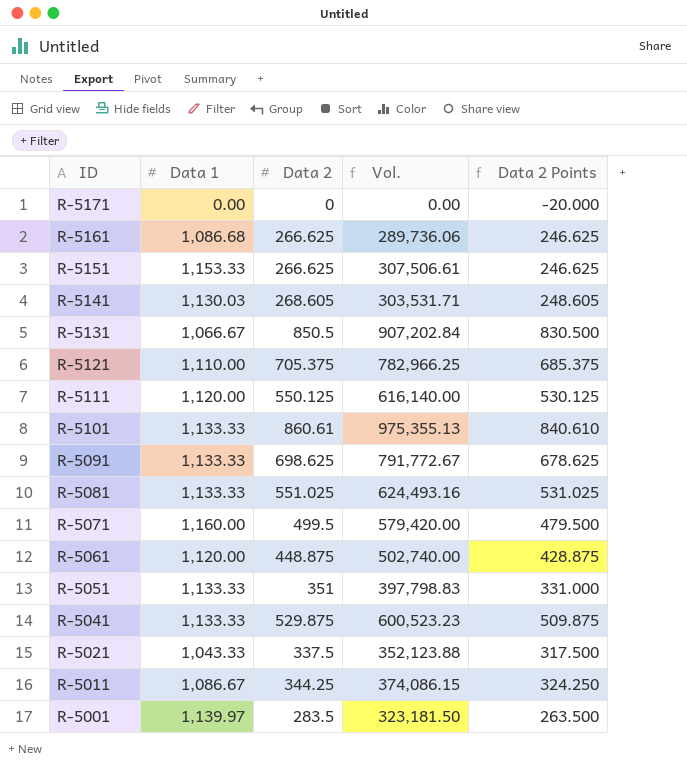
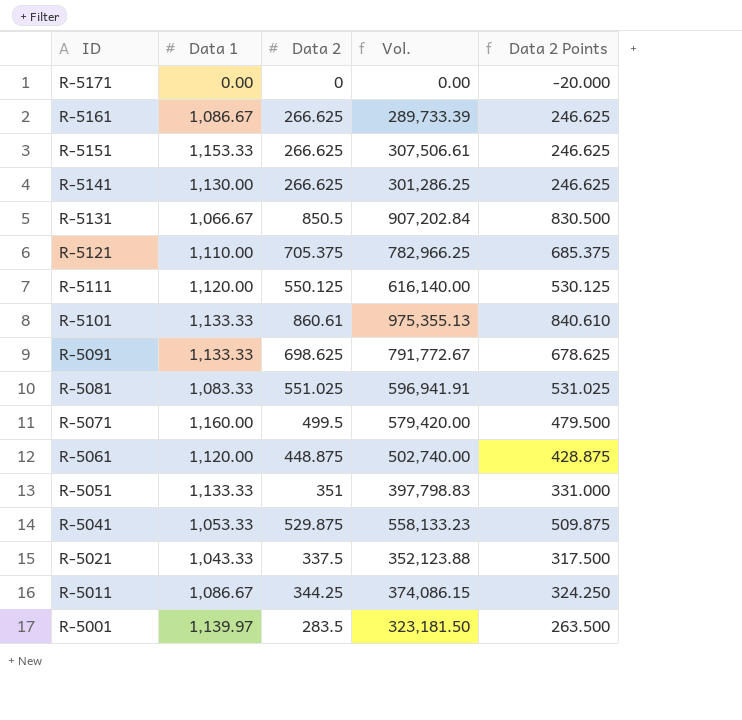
R-5161 | Data 1: 1,086.68 -> 1,086.67
R-5161 | Vol.: 289,736.06 -> 289,733.39
R-5141 | Data 1: 1,130.03 -> 1,130.00
R-5141 | Data 2: 268.605 -> 266.625
R-5141 | Vol.: 303,531.71 -> 301,286.25
R-5141 | Data 2 Points: 248.605 -> 246.625
R-5081 | Data 1: 1,133.33 -> 1,083.33
R-5081 | Vol.: 624,493.16 -> 596,941.91
R-5041 | Data 1: 1,133.33 -> 1,053.33
R-5041 | Vol.: 600,523.23 -> 558,133.23

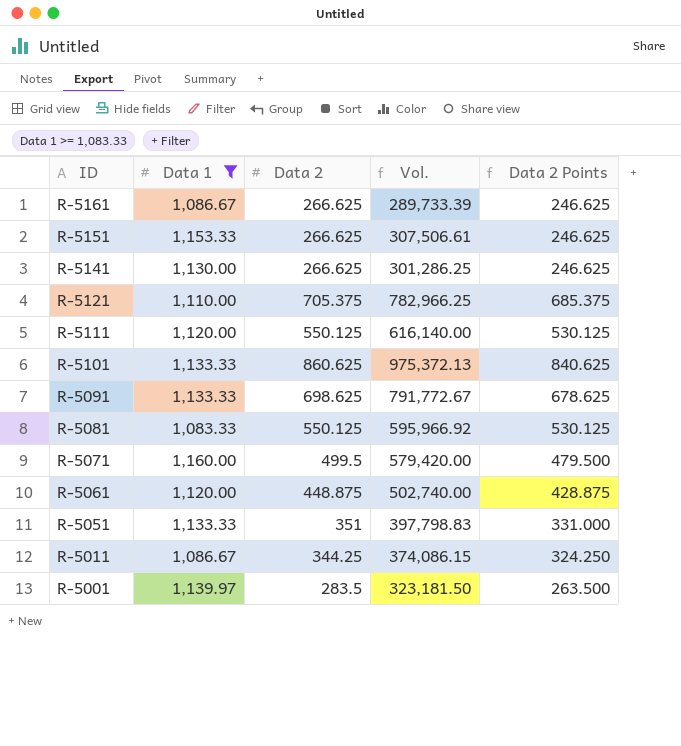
filter: none -> Data 1 >= 1,083.33
R-5101 | Data 2: 860.61 -> 860.625
R-5101 | Vol.: 975,355.13 -> 975,372.13
R-5101 | Data 2 Points: 840.610 -> 840.625
R-5081 | Data 2: 551.025 -> 550.125
R-5081 | Vol.: 596,941.91 -> 595,966.92
R-5081 | Data 2 Points: 531.025 -> 530.125

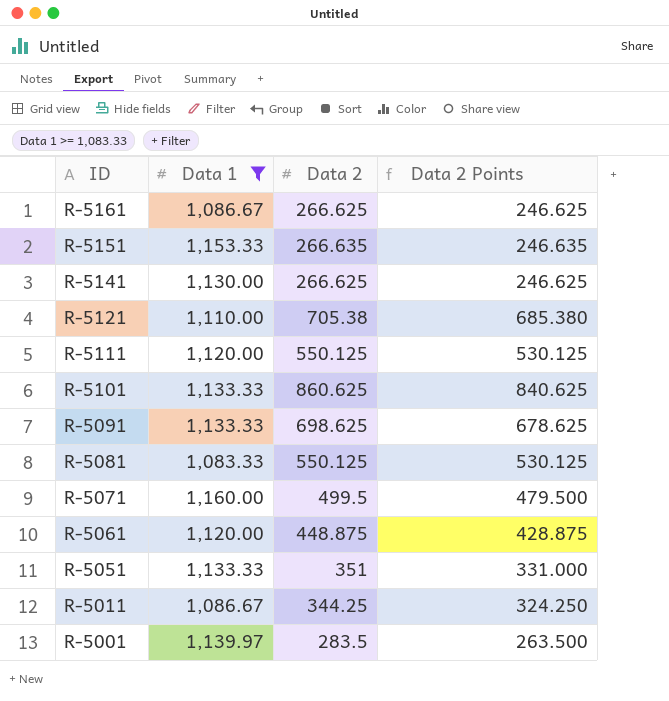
column Vol. | formula: [Data 1] * [Data 2] -> none
R-5151 | Data 2: 266.625 -> 266.635
R-5151 | Data 2 Points: 246.625 -> 246.635
R-5121 | Data 2: 705.375 -> 705.38
R-5121 | Data 2 Points: 685.375 -> 685.380

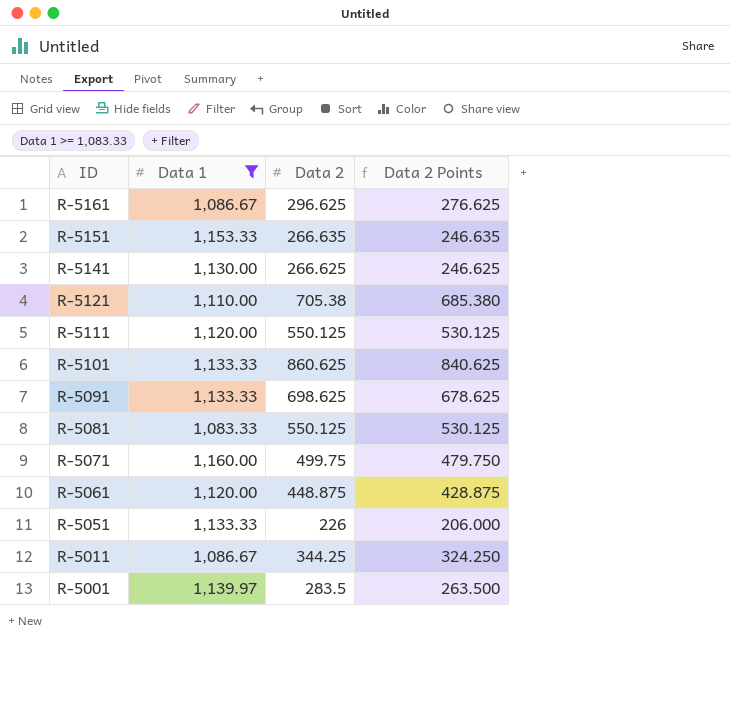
R-5161 | Data 2: 266.625 -> 296.625
R-5161 | Data 2 Points: 246.625 -> 276.625
R-5071 | Data 2: 499.5 -> 499.75
R-5071 | Data 2 Points: 479.500 -> 479.750
R-5051 | Data 2: 351 -> 226
R-5051 | Data 2 Points: 331.000 -> 206.000

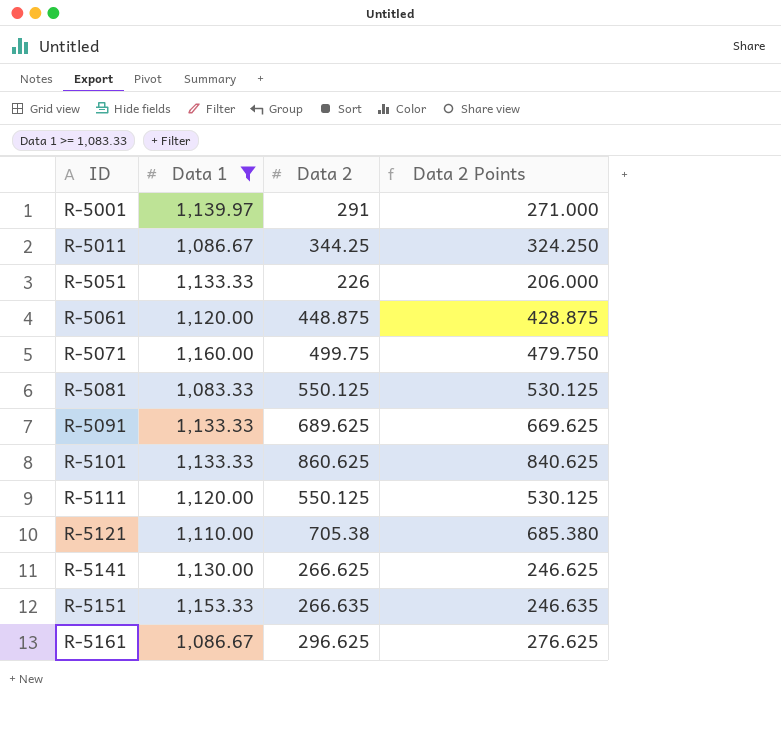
row order: ID descending -> ID ascending
R-5001 | Data 2: 283.5 -> 291
R-5001 | Data 2 Points: 263.500 -> 271.000
R-5091 | Data 2: 698.625 -> 689.625
R-5091 | Data 2 Points: 678.625 -> 669.625

